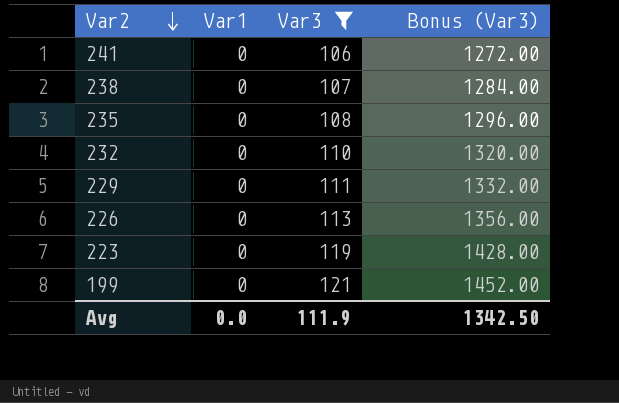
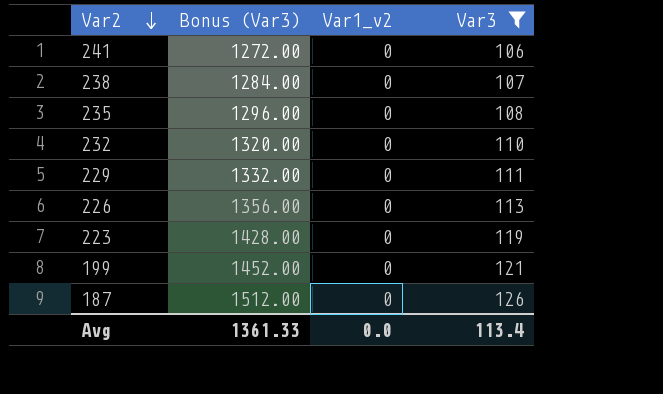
column Bonus (Var3) | position: 4 -> 2
column name: Var1 -> Var1_v2
row 187: none -> 1512.00 | 0 | 126
Avg | Bonus (Var3): 1342.50 -> 1361.33
Avg | Var3: 111.9 -> 113.4

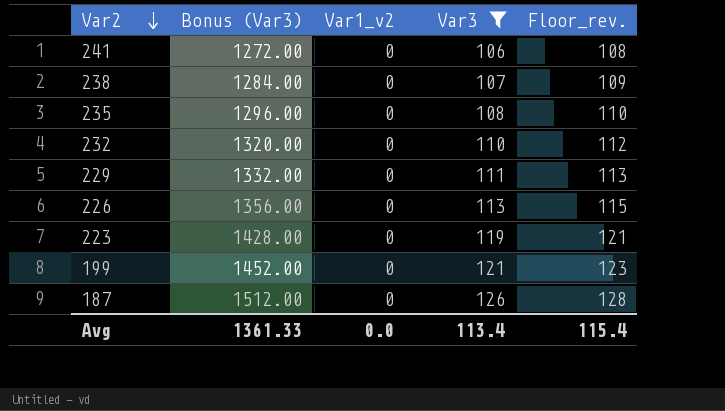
column Floor_rev. | formula: none -> [Var3] + 2

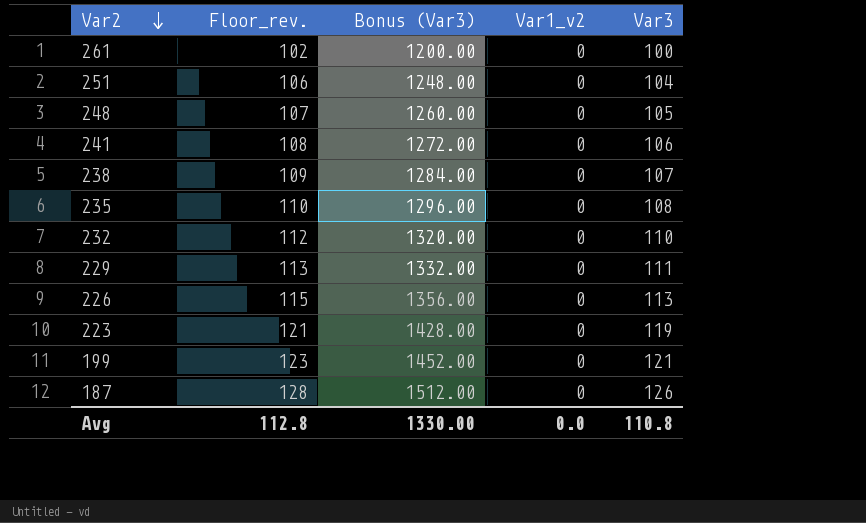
filter: Var3 >= 106 -> none
column Floor_rev. | position: 5 -> 2
Avg | Floor_rev.: 115.4 -> 112.8
Avg | Bonus (Var3): 1361.33 -> 1330.00
Avg | Var3: 113.4 -> 110.8

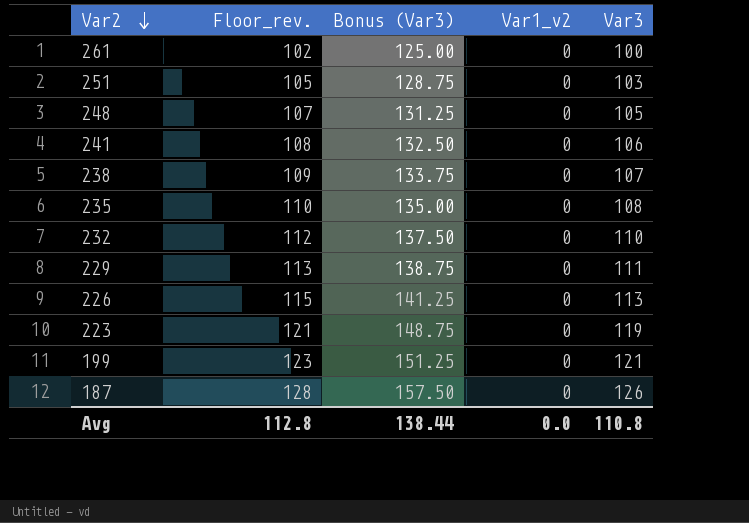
column Bonus (Var3) | formula: [Var3] * 12 -> [Var3] * 1.25
251 | Floor_rev.: 106 -> 105
251 | Var3: 104 -> 103
Avg | Bonus (Var3): 1330.00 -> 138.44

